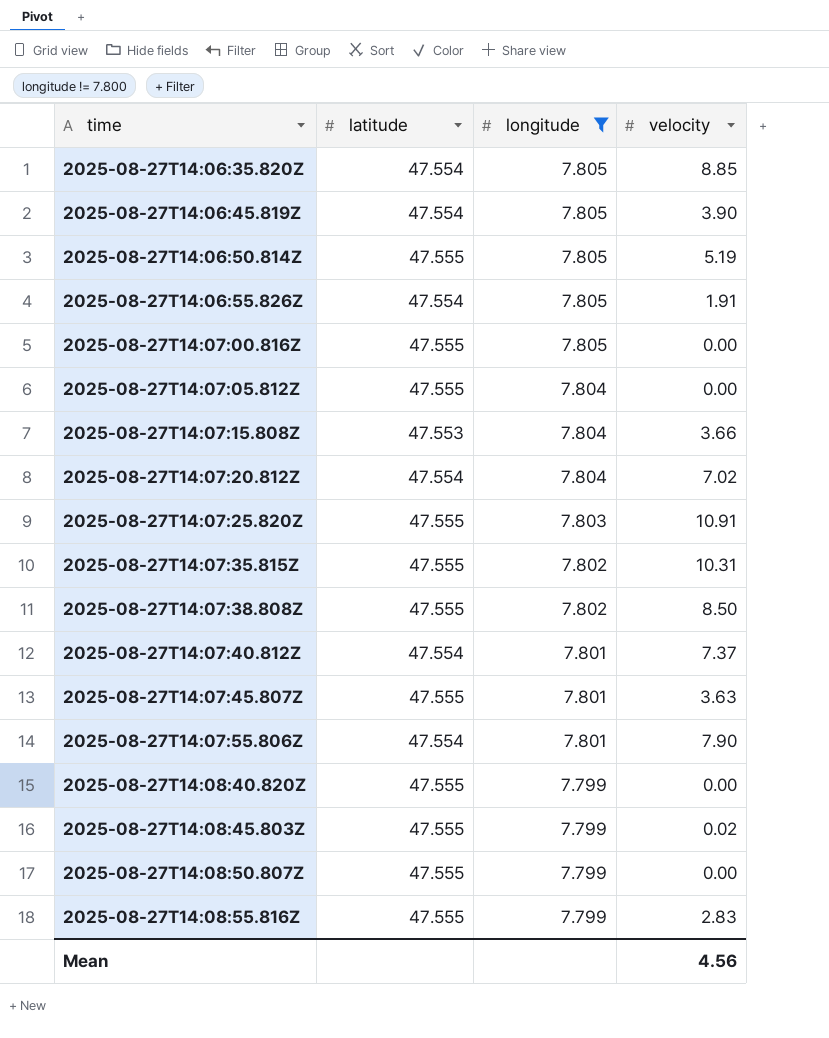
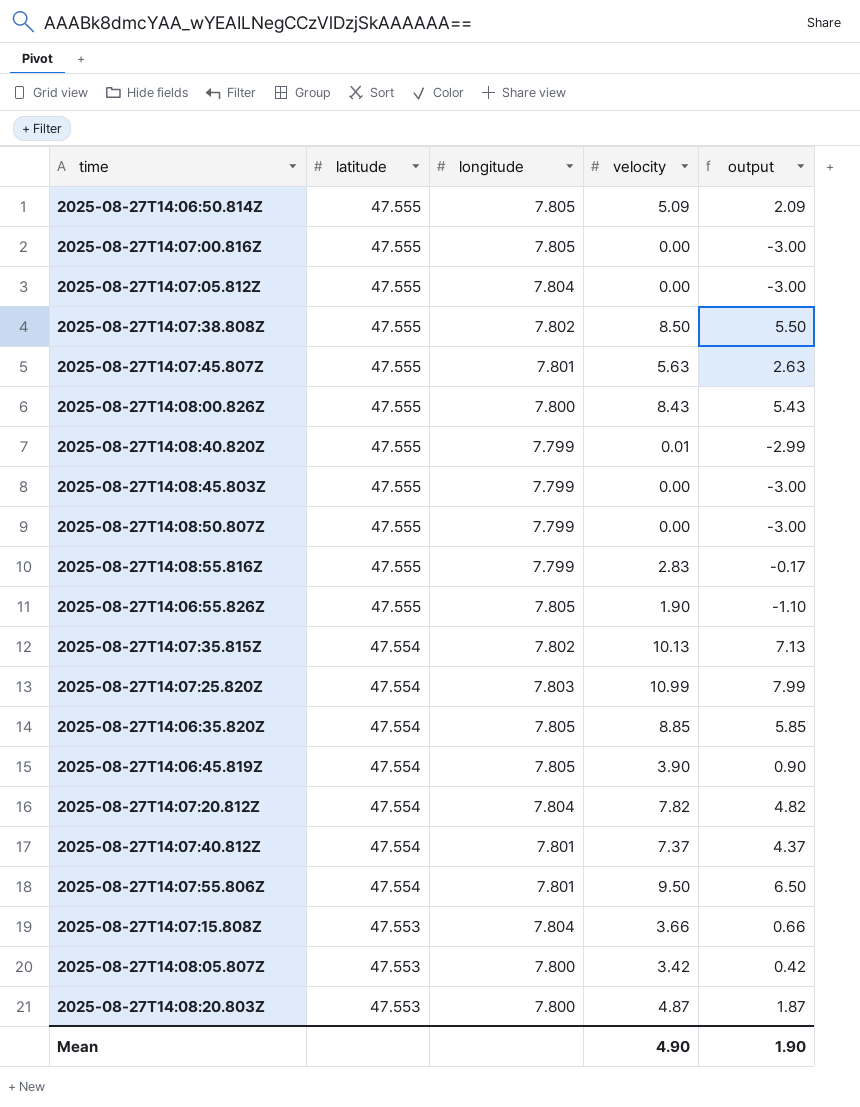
filter: longitude != 7.800 -> none
row order: time ascending -> latitude descending
column output | formula: none -> [velocity] - 3
2025-08-27T14:06:50.814Z | velocity: 5.19 -> 5.09
2025-08-27T14:07:45.807Z | velocity: 3.63 -> 5.63
2025-08-27T14:08:40.820Z | velocity: 0.00 -> 0.01
2025-08-27T14:08:45.803Z | velocity: 0.02 -> 0.00
2025-08-27T14:06:55.826Z | latitude: 47.554 -> 47.555
2025-08-27T14:06:55.826Z | velocity: 1.91 -> 1.90
2025-08-27T14:07:35.815Z | latitude: 47.555 -> 47.554
2025-08-27T14:07:35.815Z | velocity: 10.31 -> 10.13
2025-08-27T14:07:25.820Z | latitude: 47.555 -> 47.554
2025-08-27T14:07:25.820Z | velocity: 10.91 -> 10.99
2025-08-27T14:07:20.812Z | velocity: 7.02 -> 7.82
2025-08-27T14:07:55.806Z | velocity: 7.90 -> 9.50
Mean | velocity: 4.56 -> 4.90

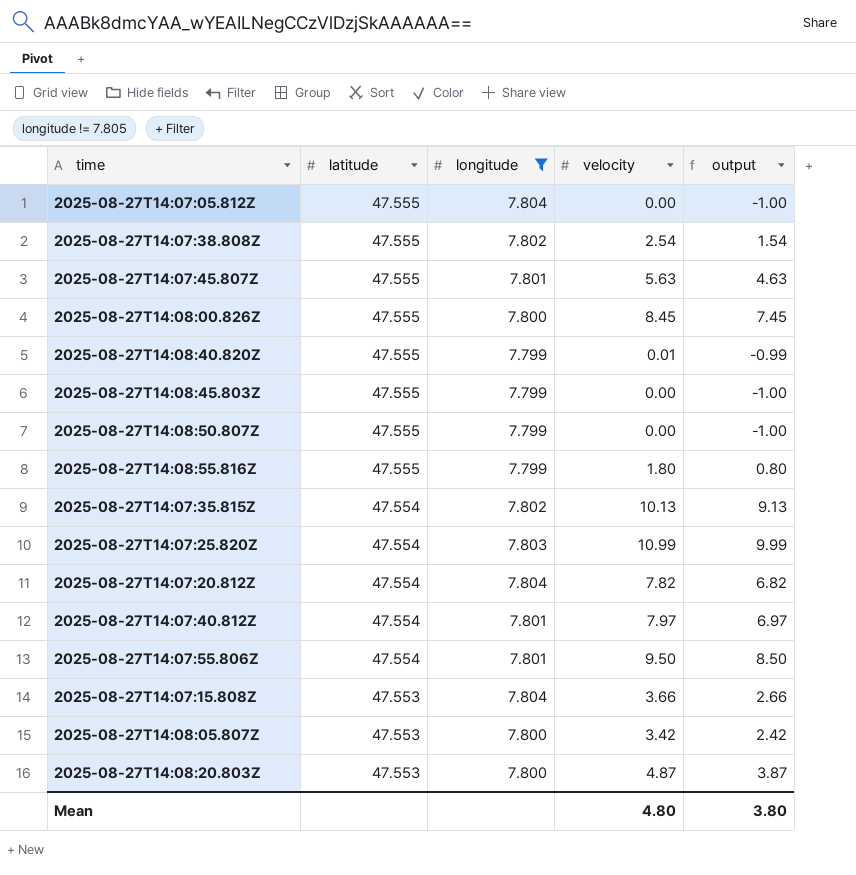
filter: none -> longitude != 7.805
column output | formula: [velocity] - 3 -> [velocity] - 1
2025-08-27T14:07:38.808Z | velocity: 8.50 -> 2.54
2025-08-27T14:08:00.826Z | velocity: 8.43 -> 8.45
2025-08-27T14:08:55.816Z | velocity: 2.83 -> 1.80
2025-08-27T14:07:40.812Z | velocity: 7.37 -> 7.97
Mean | velocity: 4.90 -> 4.80
Mean | output: 1.90 -> 3.80

